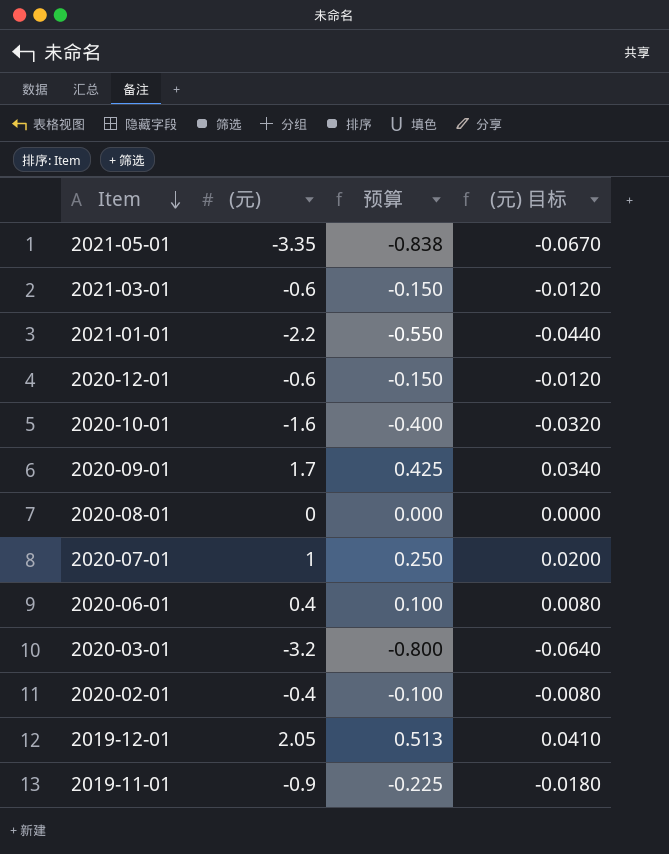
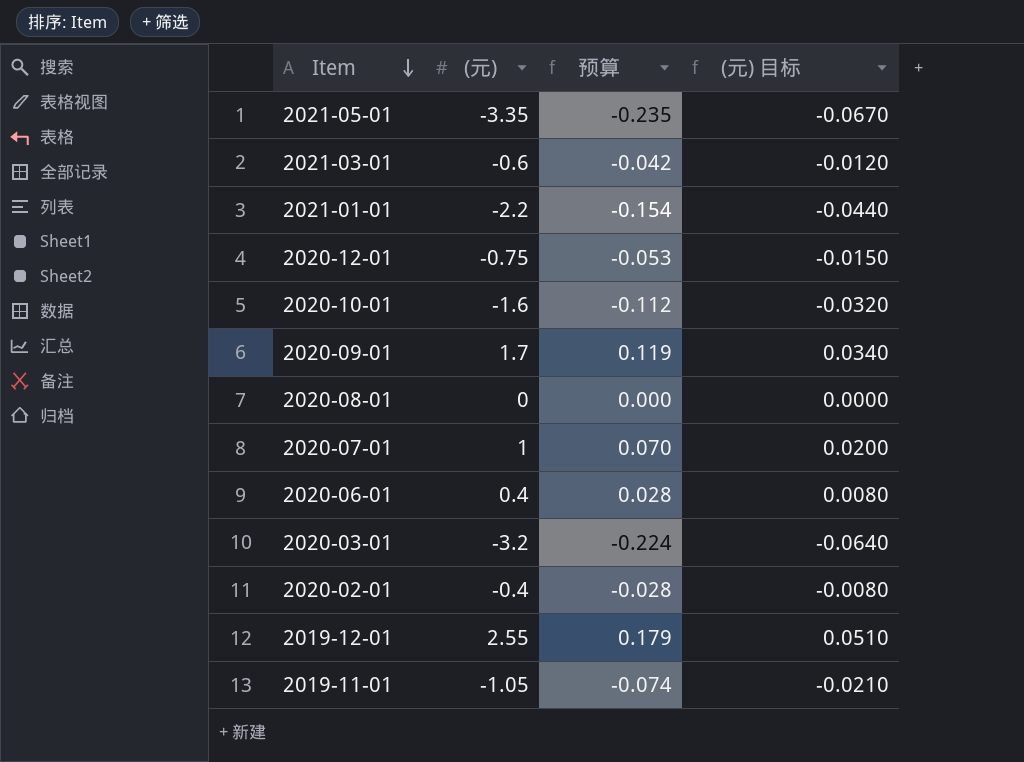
column 预算 | formula: [(元)] * 0.25 -> [(元)] * 0.07
2020-12-01 | (元): -0.6 -> -0.75
2020-12-01 | (元) 目标: -0.0120 -> -0.0150
2019-12-01 | (元): 2.05 -> 2.55
2019-12-01 | (元) 目标: 0.0410 -> 0.0510
2019-11-01 | (元): -0.9 -> -1.05
2019-11-01 | (元) 目标: -0.0180 -> -0.0210

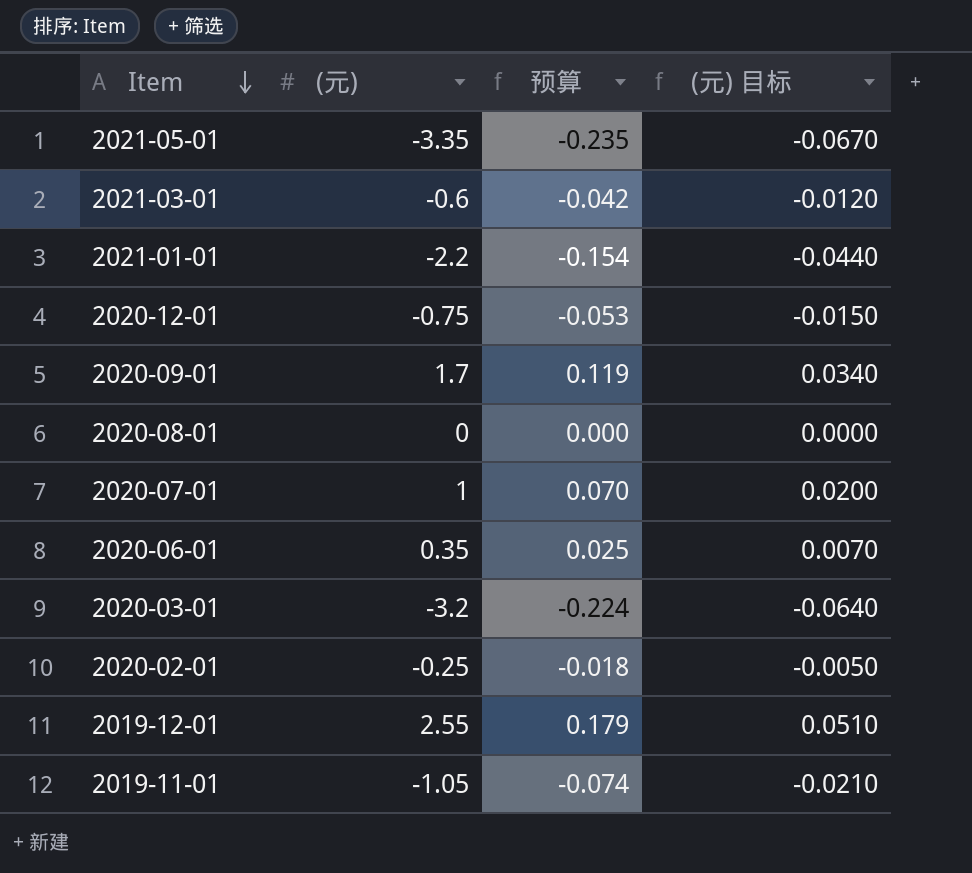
row 2020-10-01: -1.6 | -0.112 | -0.0320 -> none
2020-06-01 | (元): 0.4 -> 0.35
2020-06-01 | 预算: 0.028 -> 0.025
2020-06-01 | (元) 目标: 0.0080 -> 0.0070
2020-02-01 | (元): -0.4 -> -0.25
2020-02-01 | 预算: -0.028 -> -0.018
2020-02-01 | (元) 目标: -0.0080 -> -0.0050

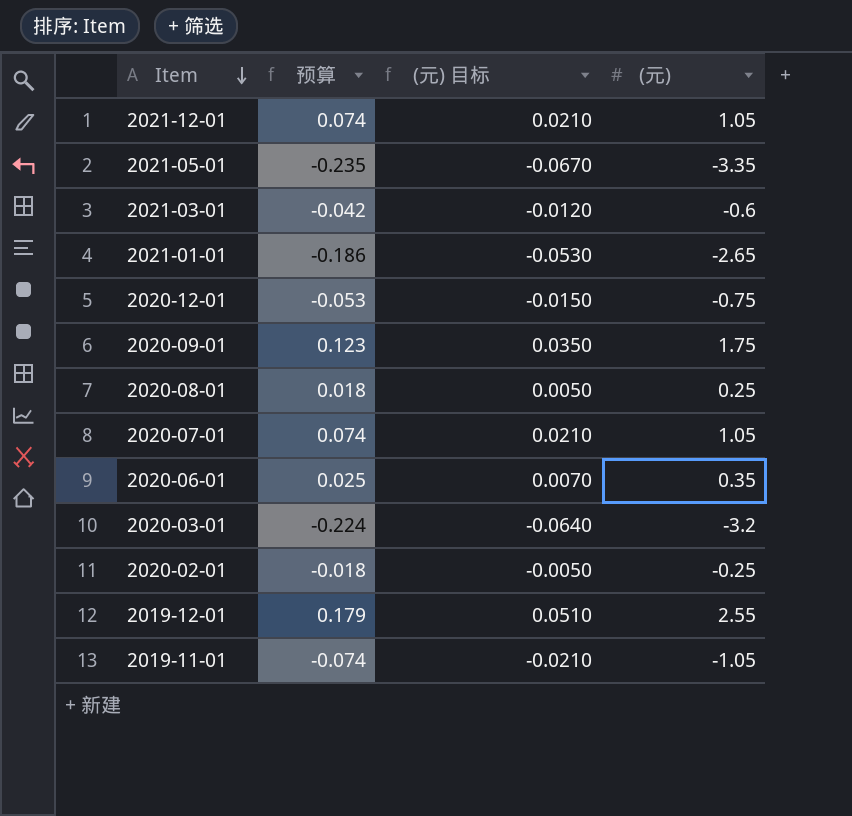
column (元) | position: 2 -> 4
row 2021-12-01: none -> 0.074 | 0.0210 | 1.05
2021-01-01 | 预算: -0.154 -> -0.186
2021-01-01 | (元) 目标: -0.0440 -> -0.0530
2021-01-01 | (元): -2.2 -> -2.65
2020-09-01 | 预算: 0.119 -> 0.123
2020-09-01 | (元) 目标: 0.0340 -> 0.0350
2020-09-01 | (元): 1.7 -> 1.75
2020-08-01 | 预算: 0.000 -> 0.018
2020-08-01 | (元) 目标: 0.0000 -> 0.0050
2020-08-01 | (元): 0 -> 0.25
2020-07-01 | 预算: 0.070 -> 0.074
2020-07-01 | (元) 目标: 0.0200 -> 0.0210
2020-07-01 | (元): 1 -> 1.05

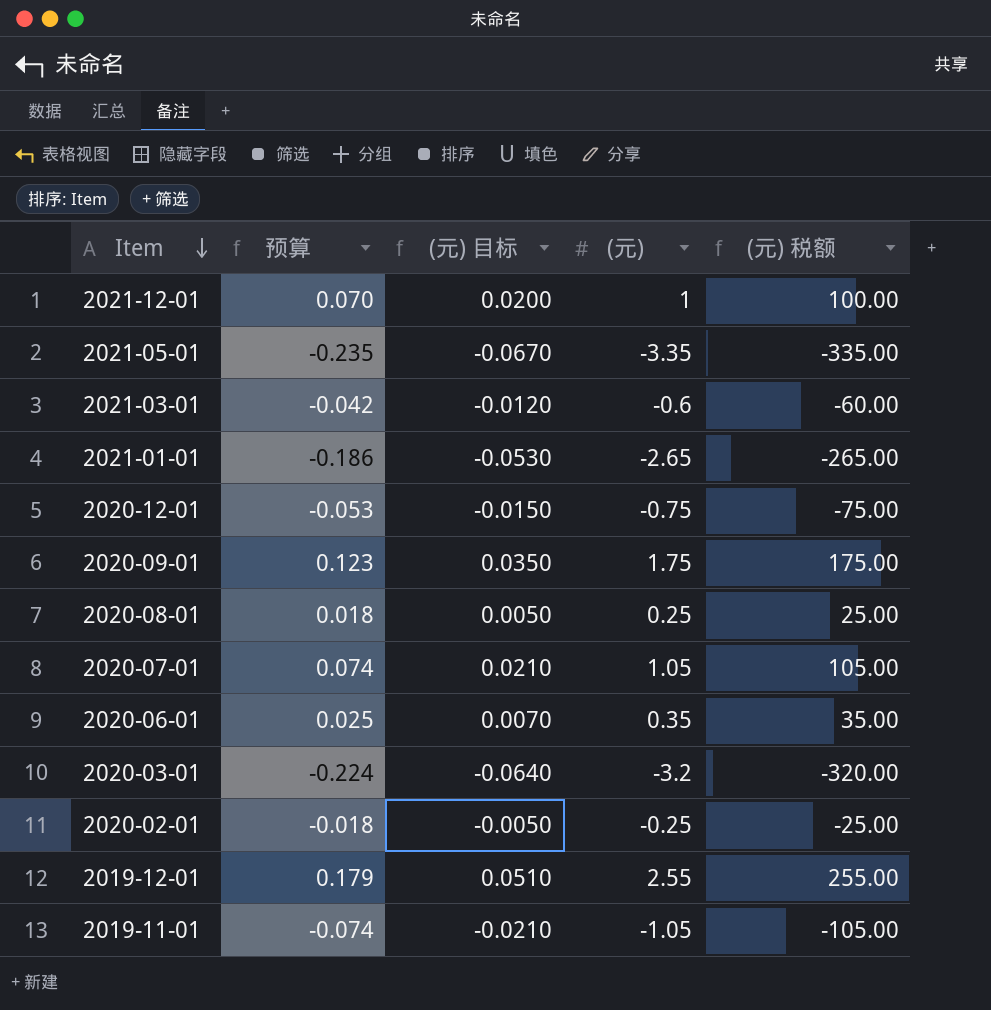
column (元) 税额 | formula: none -> [(元)] * 100
2021-12-01 | 预算: 0.074 -> 0.070
2021-12-01 | (元) 目标: 0.0210 -> 0.0200
2021-12-01 | (元): 1.05 -> 1

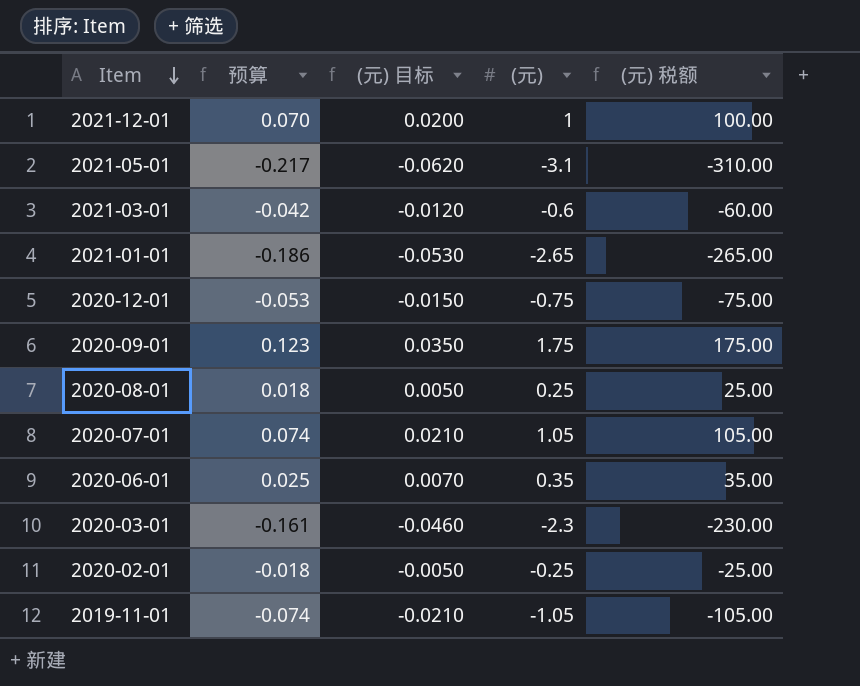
row 2019-12-01: 0.179 | 0.0510 | 2.55 | 255.00 -> none
2021-05-01 | 预算: -0.235 -> -0.217
2021-05-01 | (元) 目标: -0.0670 -> -0.0620
2021-05-01 | (元): -3.35 -> -3.1
2021-05-01 | (元) 税额: -335.00 -> -310.00
2020-03-01 | 预算: -0.224 -> -0.161
2020-03-01 | (元) 目标: -0.0640 -> -0.0460
2020-03-01 | (元): -3.2 -> -2.3
2020-03-01 | (元) 税额: -320.00 -> -230.00

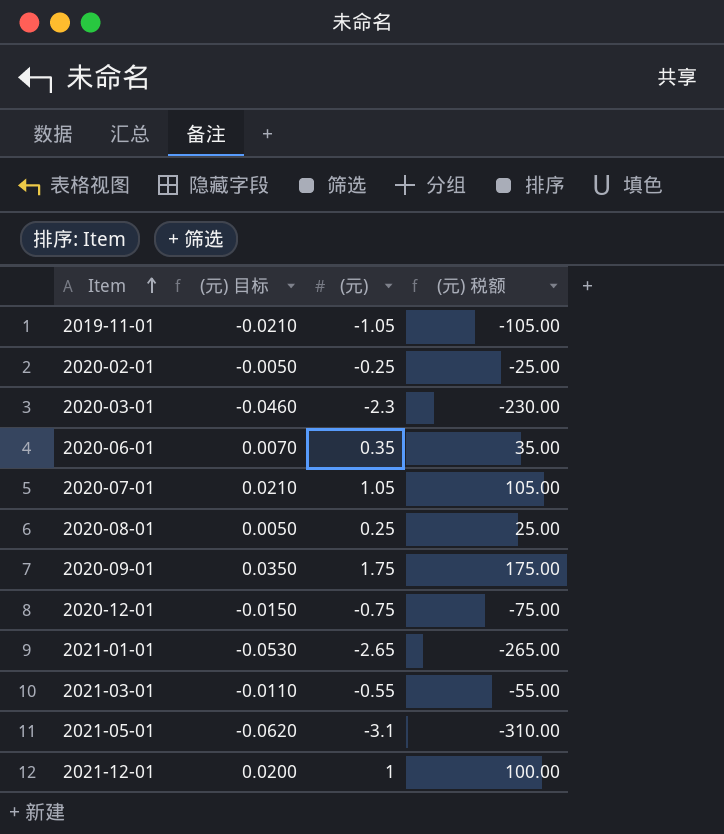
row order: Item descending -> Item ascending
column 预算 | formula: [(元)] * 0.07 -> none
2021-03-01 | (元) 目标: -0.0120 -> -0.0110
2021-03-01 | (元): -0.6 -> -0.55
2021-03-01 | (元) 税额: -60.00 -> -55.00

